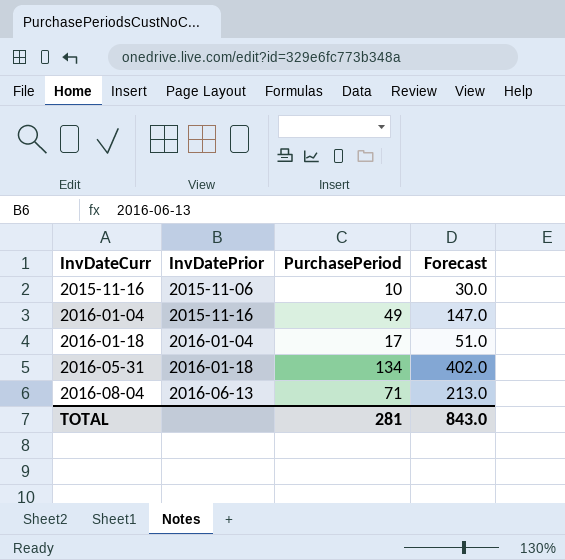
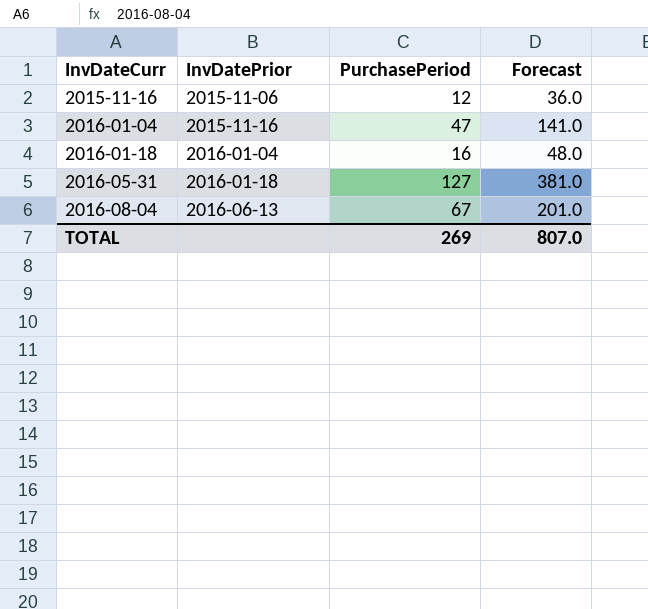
2015-11-16 | PurchasePeriod: 10 -> 12
2015-11-16 | Forecast: 30.0 -> 36.0
2016-01-04 | PurchasePeriod: 49 -> 47
2016-01-04 | Forecast: 147.0 -> 141.0
2016-01-18 | PurchasePeriod: 17 -> 16
2016-01-18 | Forecast: 51.0 -> 48.0
2016-05-31 | PurchasePeriod: 134 -> 127
2016-05-31 | Forecast: 402.0 -> 381.0
2016-08-04 | PurchasePeriod: 71 -> 67
2016-08-04 | Forecast: 213.0 -> 201.0
TOTAL | PurchasePeriod: 281 -> 269
TOTAL | Forecast: 843.0 -> 807.0

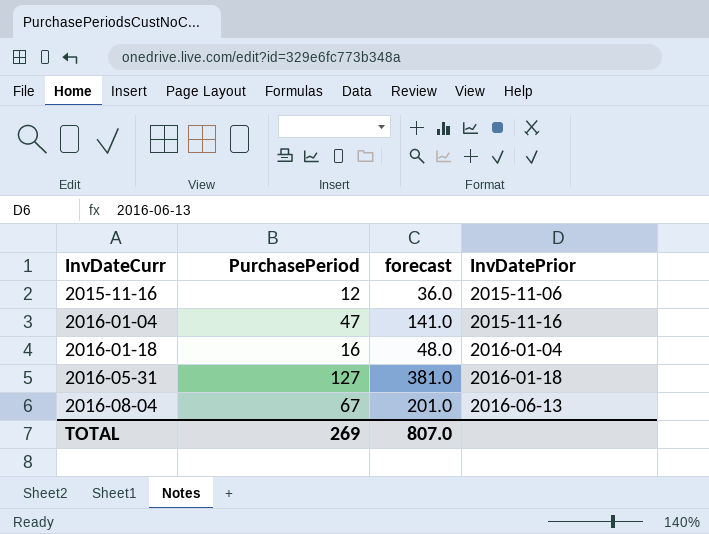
column name: Forecast -> forecast
column InvDatePrior | position: 2 -> 4

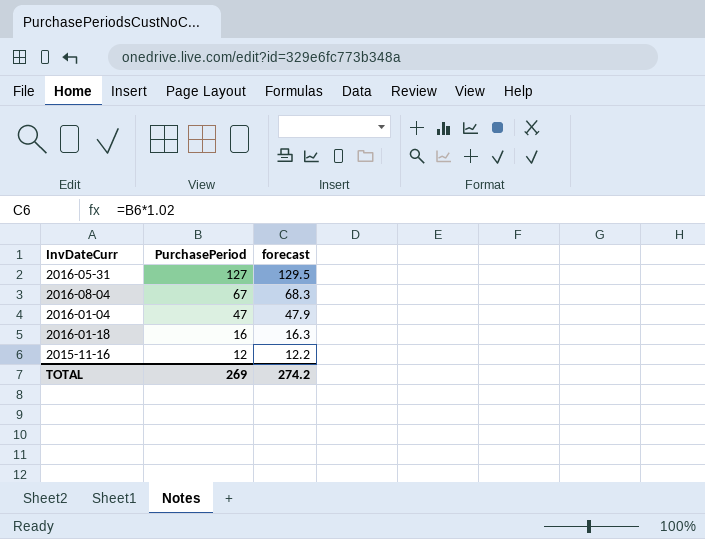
row order: InvDateCurr ascending -> PurchasePeriod descending
column InvDatePrior | position: 4 -> none
column forecast | formula: [PurchasePeriod] * 3 -> [PurchasePeriod] * 1.02
TOTAL | forecast: 807.0 -> 274.2

